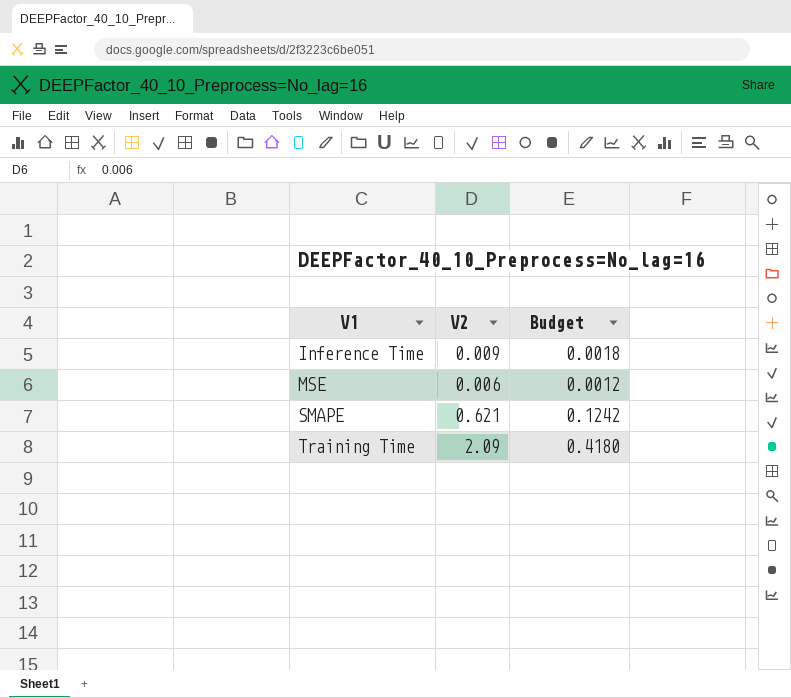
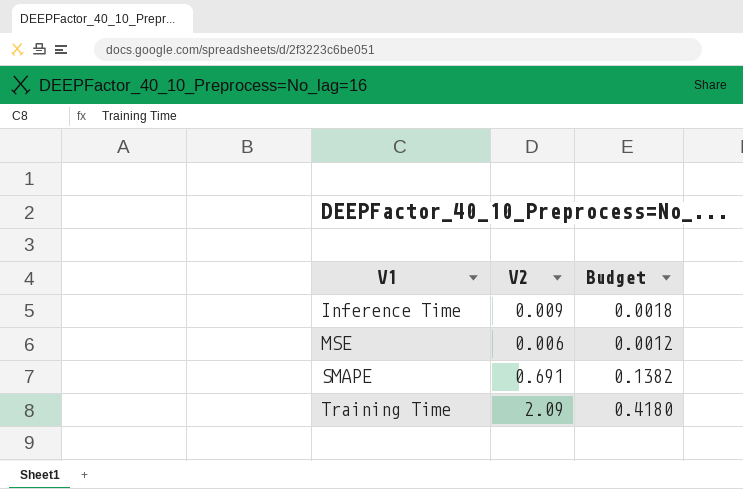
SMAPE | V2: 0.621 -> 0.691
SMAPE | Budget: 0.1242 -> 0.1382

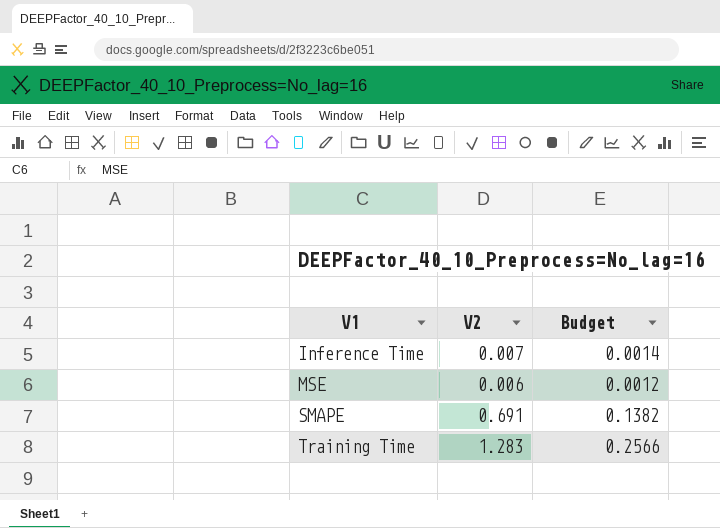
Inference Time | V2: 0.009 -> 0.007
Inference Time | Budget: 0.0018 -> 0.0014
Training Time | V2: 2.09 -> 1.283
Training Time | Budget: 0.4180 -> 0.2566

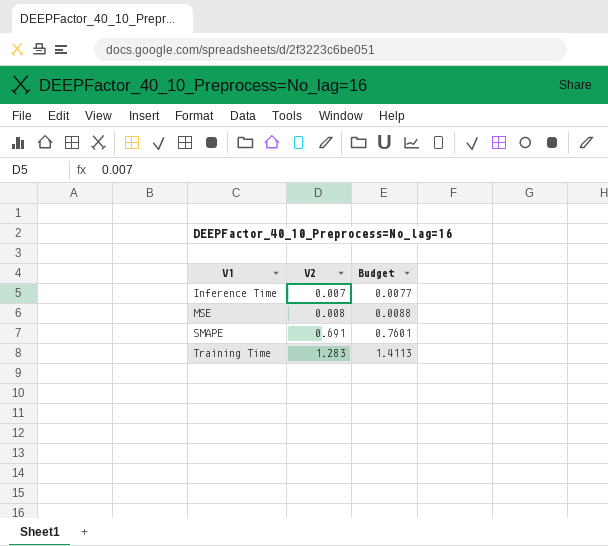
column Budget | formula: [V2] * 0.2 -> [V2] * 1.1
MSE | V2: 0.006 -> 0.008

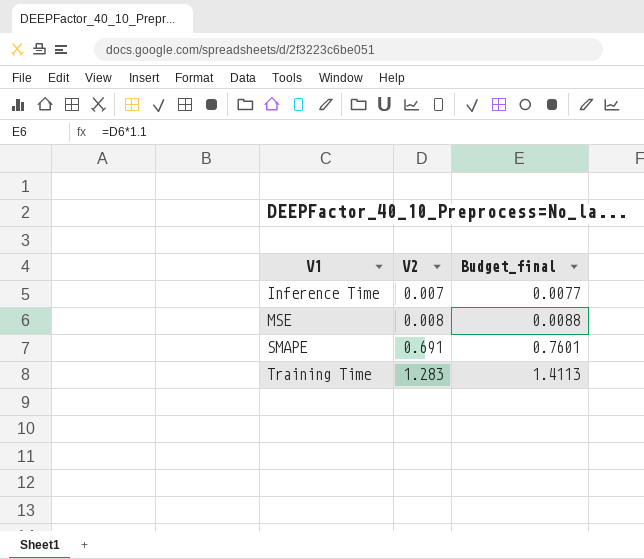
column name: Budget -> Budget_final

